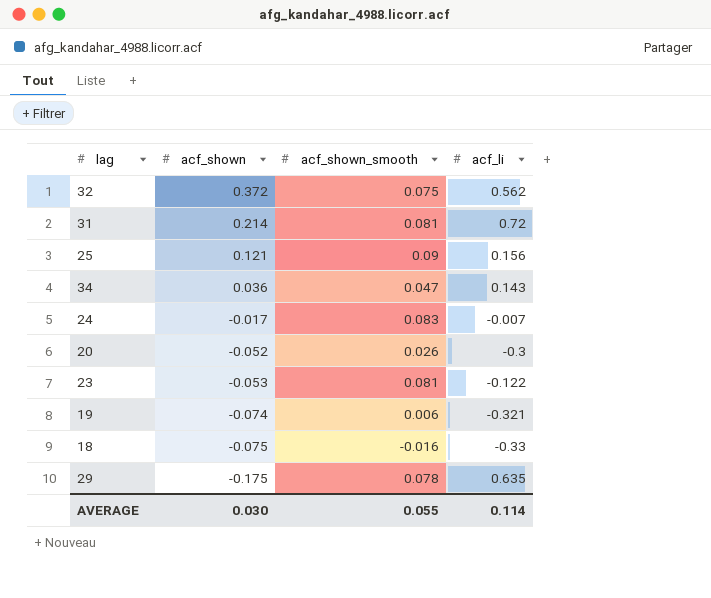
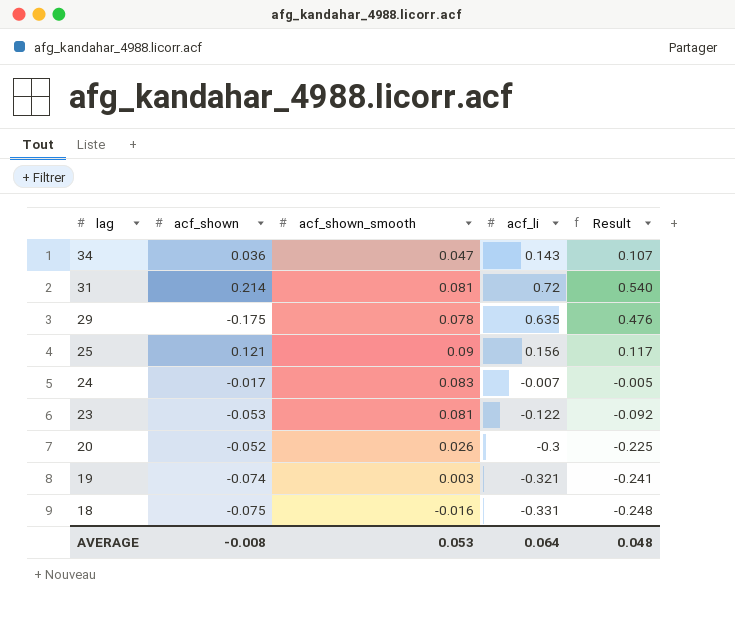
row order: acf_shown descending -> lag descending
column Result | formula: none -> [acf_li] * 0.75
row 32: 0.372 | 0.075 | 0.562 -> none
19 | acf_shown_smooth: 0.006 -> 0.003
18 | acf_li: -0.33 -> -0.331
AVERAGE | acf_shown: 0.030 -> -0.008
AVERAGE | acf_shown_smooth: 0.055 -> 0.053
AVERAGE | acf_li: 0.114 -> 0.064

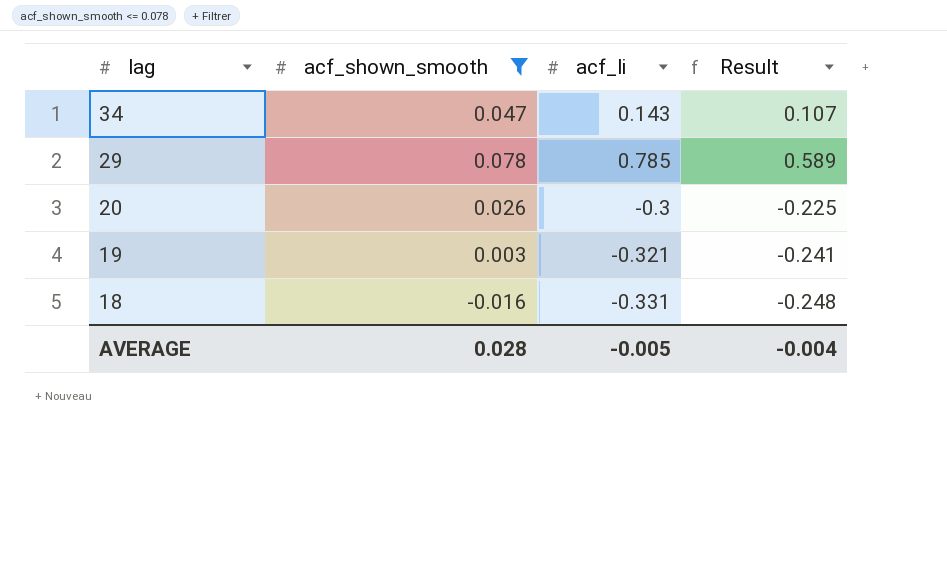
filter: none -> acf_shown_smooth <= 0.078
column acf_shown | position: 2 -> none
29 | acf_li: 0.635 -> 0.785
29 | Result: 0.476 -> 0.589
AVERAGE | acf_shown_smooth: 0.053 -> 0.028
AVERAGE | acf_li: 0.064 -> -0.005
AVERAGE | Result: 0.048 -> -0.004

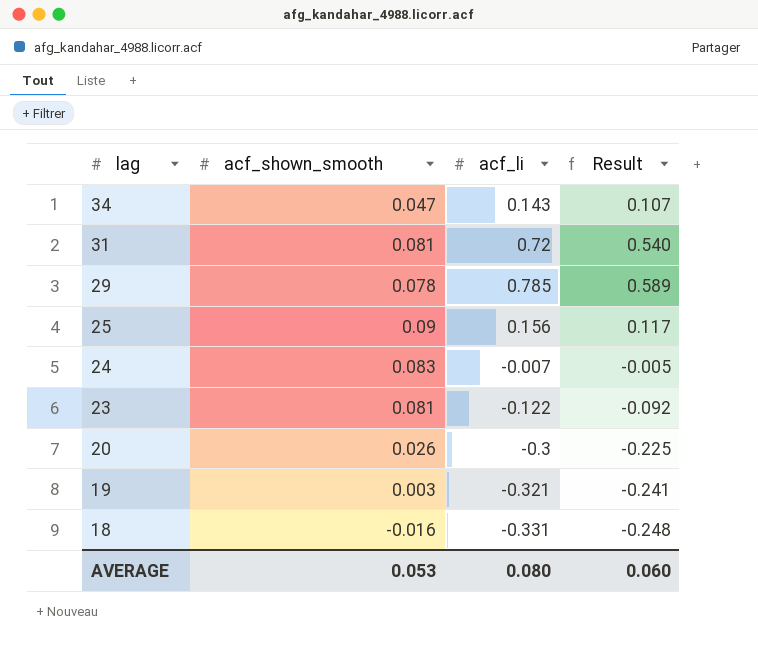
filter: acf_shown_smooth <= 0.078 -> none
AVERAGE | acf_shown_smooth: 0.028 -> 0.053
AVERAGE | acf_li: -0.005 -> 0.080
AVERAGE | Result: -0.004 -> 0.060

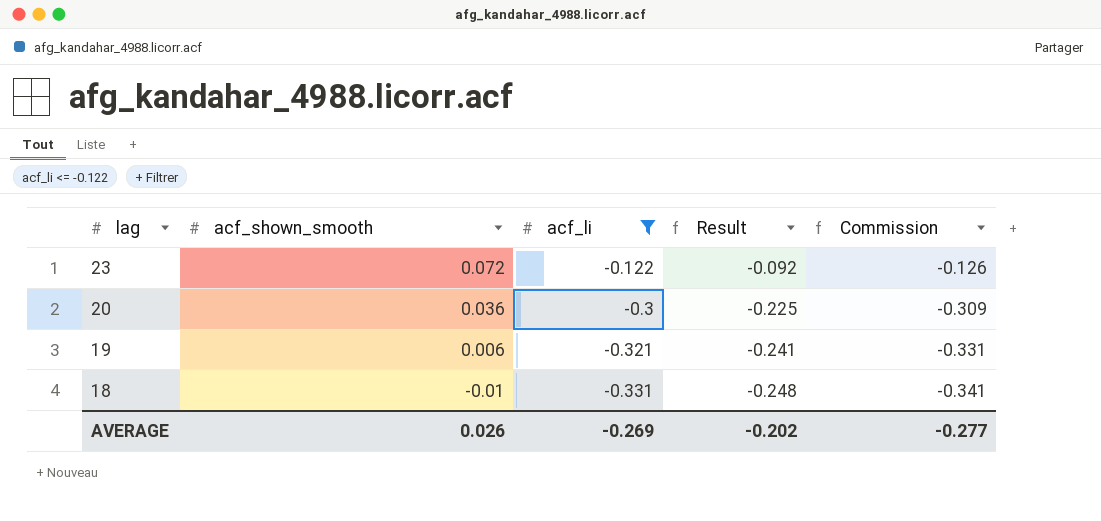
filter: none -> acf_li <= -0.122
column Commission | formula: none -> [acf_li] * 1.03
23 | acf_shown_smooth: 0.081 -> 0.072
20 | acf_shown_smooth: 0.026 -> 0.036
19 | acf_shown_smooth: 0.003 -> 0.006
18 | acf_shown_smooth: -0.016 -> -0.01
AVERAGE | acf_shown_smooth: 0.053 -> 0.026
AVERAGE | acf_li: 0.080 -> -0.269
AVERAGE | Result: 0.060 -> -0.202

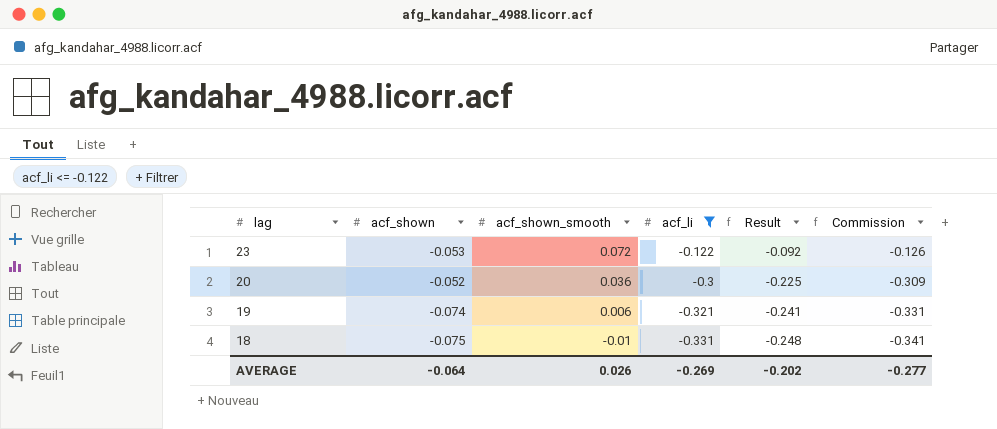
column acf_shown | position: none -> 2

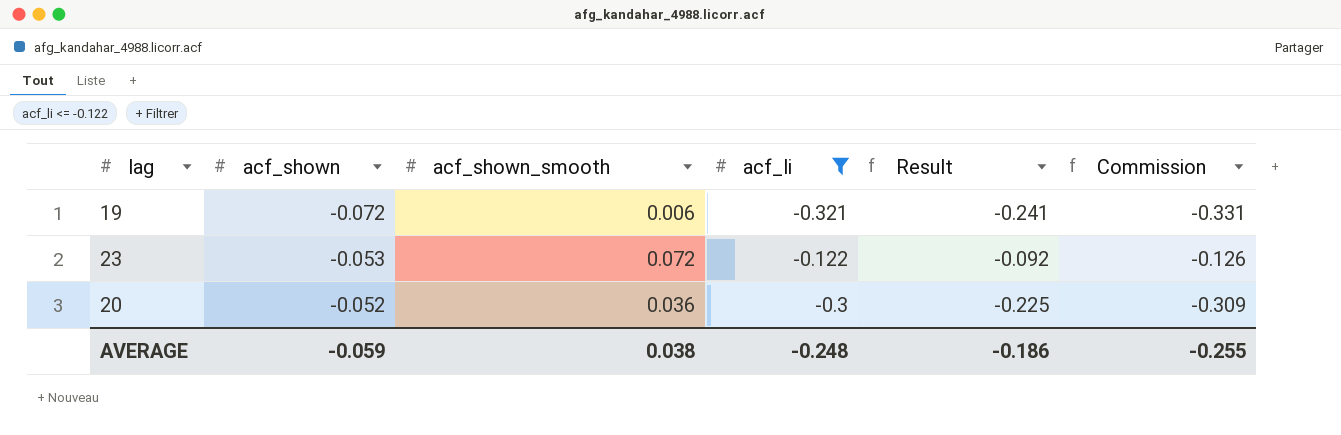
row order: lag descending -> acf_shown ascending
row 18: -0.075 | -0.01 | -0.331 | -0.248 | -0.341 -> none
19 | acf_shown: -0.074 -> -0.072
AVERAGE | acf_shown: -0.064 -> -0.059
AVERAGE | acf_shown_smooth: 0.026 -> 0.038
AVERAGE | acf_li: -0.269 -> -0.248
AVERAGE | Result: -0.202 -> -0.186
AVERAGE | Commission: -0.277 -> -0.255

